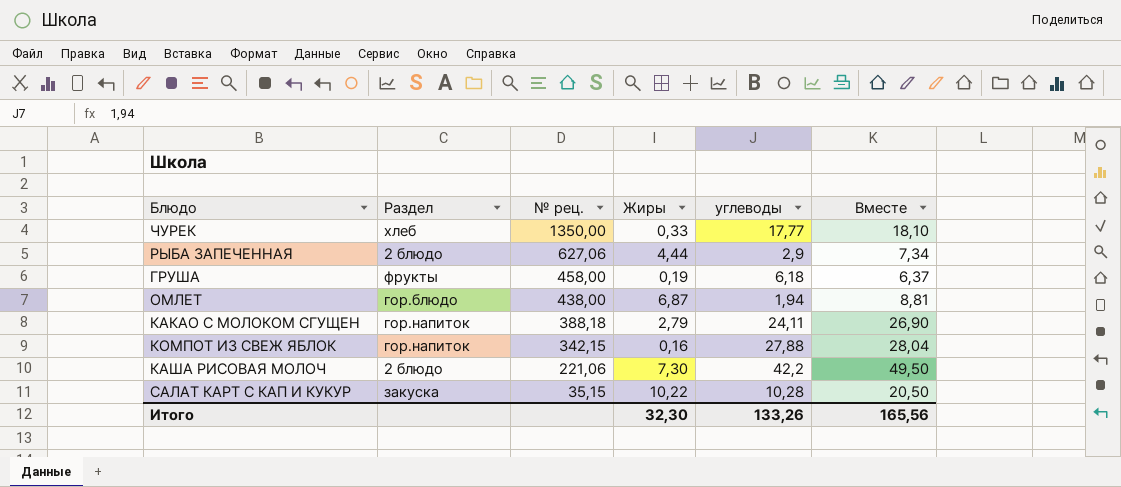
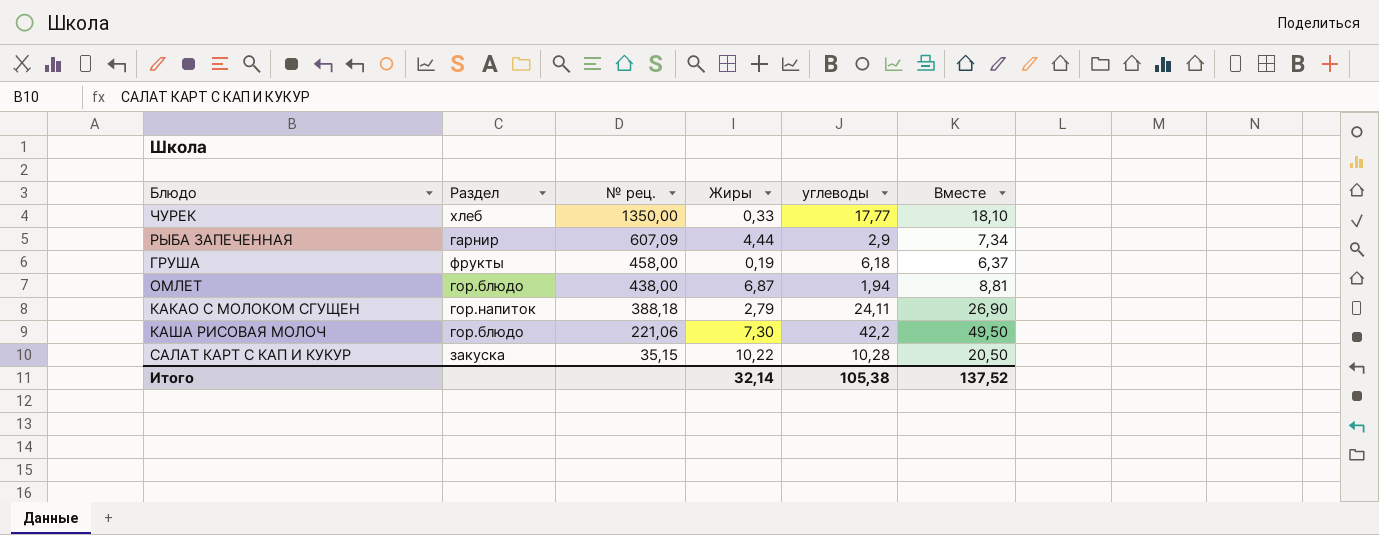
row КОМПОТ ИЗ СВЕЖ ЯБЛОК: гор.напиток | 342,15 | 0,16 | 27,88 | 28,04 -> none
РЫБА ЗАПЕЧЕННАЯ | Раздел: 2 блюдо -> гарнир
РЫБА ЗАПЕЧЕННАЯ | № рец.: 627,06 -> 607,09
КАША РИСОВАЯ МОЛОЧ | Раздел: 2 блюдо -> гор.блюдо
Итого | Жиры: 32,30 -> 32,14
Итого | углеводы: 133,26 -> 105,38
Итого | Вместе: 165,56 -> 137,52

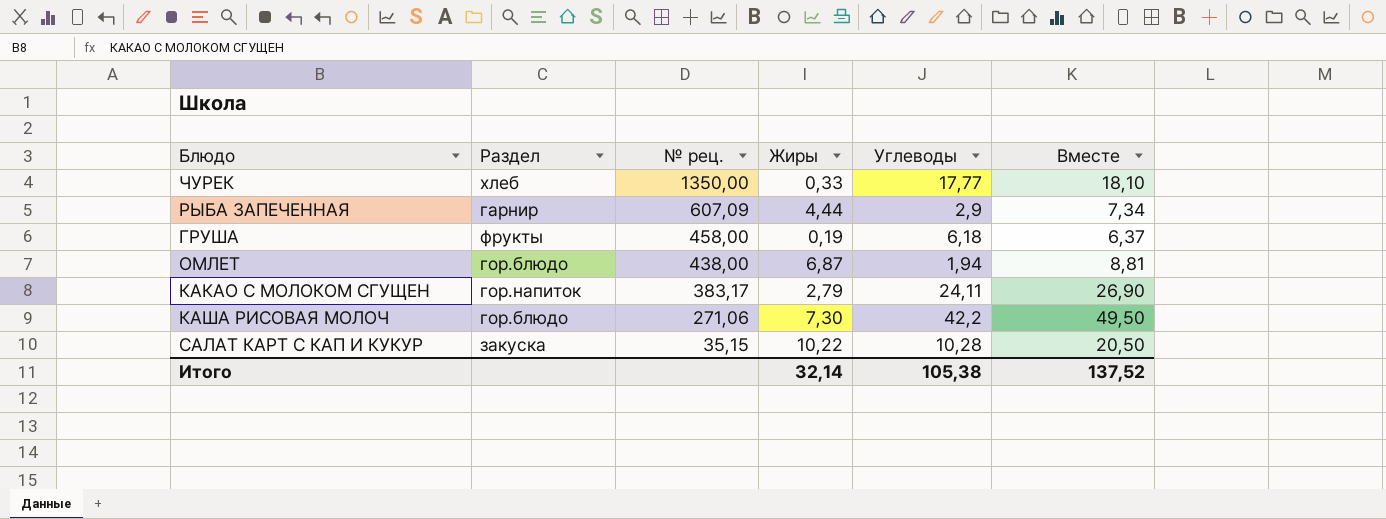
column name: углеводы -> Углеводы
КАКАО С МОЛОКОМ СГУЩЕН | № рец.: 388,18 -> 383,17
КАША РИСОВАЯ МОЛОЧ | № рец.: 221,06 -> 271,06

